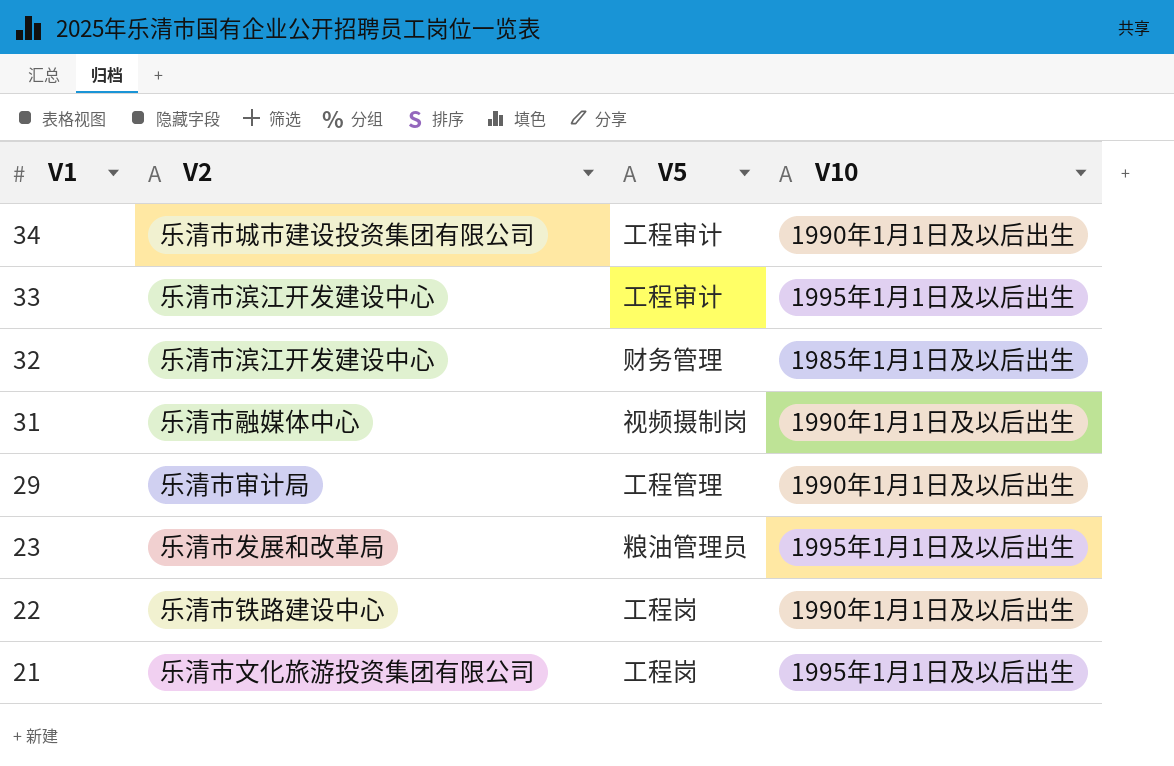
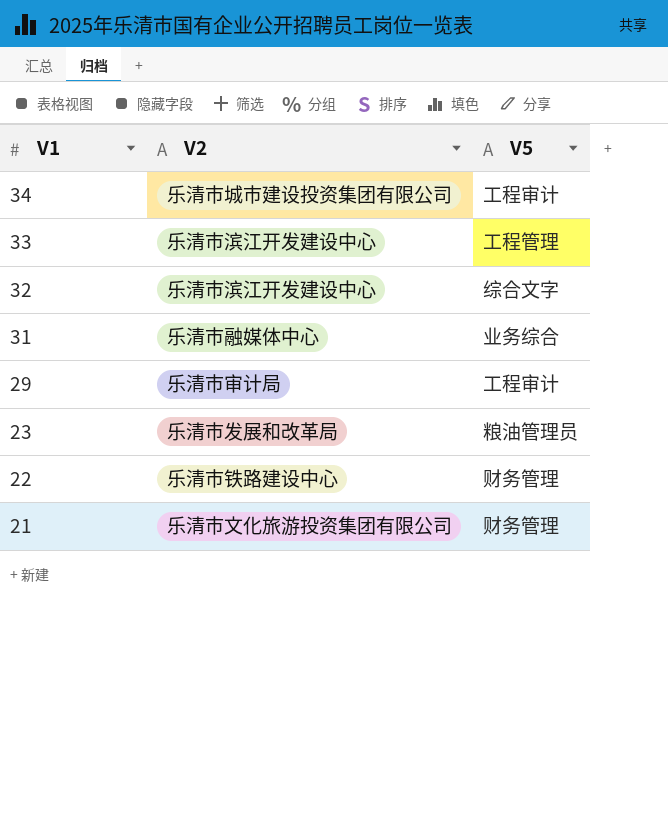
column V10 | position: 4 -> none
33 | V5: 工程审计 -> 工程管理
32 | V5: 财务管理 -> 综合文字
31 | V5: 视频摄制岗 -> 业务综合
29 | V5: 工程管理 -> 工程审计
22 | V5: 工程岗 -> 财务管理
21 | V5: 工程岗 -> 财务管理

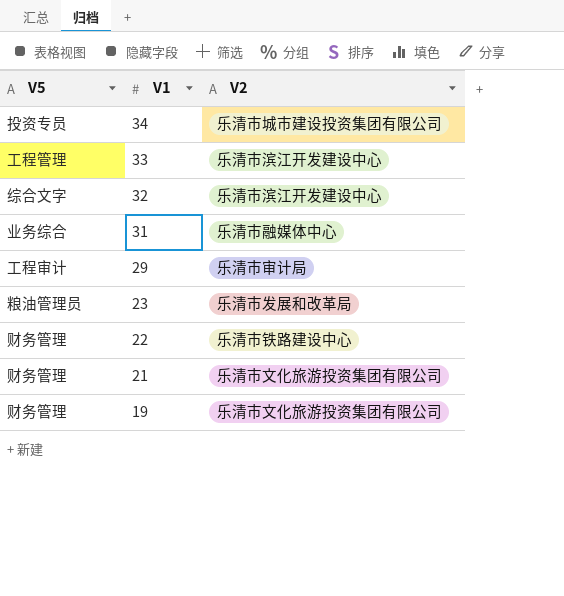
column V5 | position: 3 -> 1
34 | V5: 工程审计 -> 投资专员
row 19: none -> 财务管理 | 乐清市文化旅游投资集团有限公司

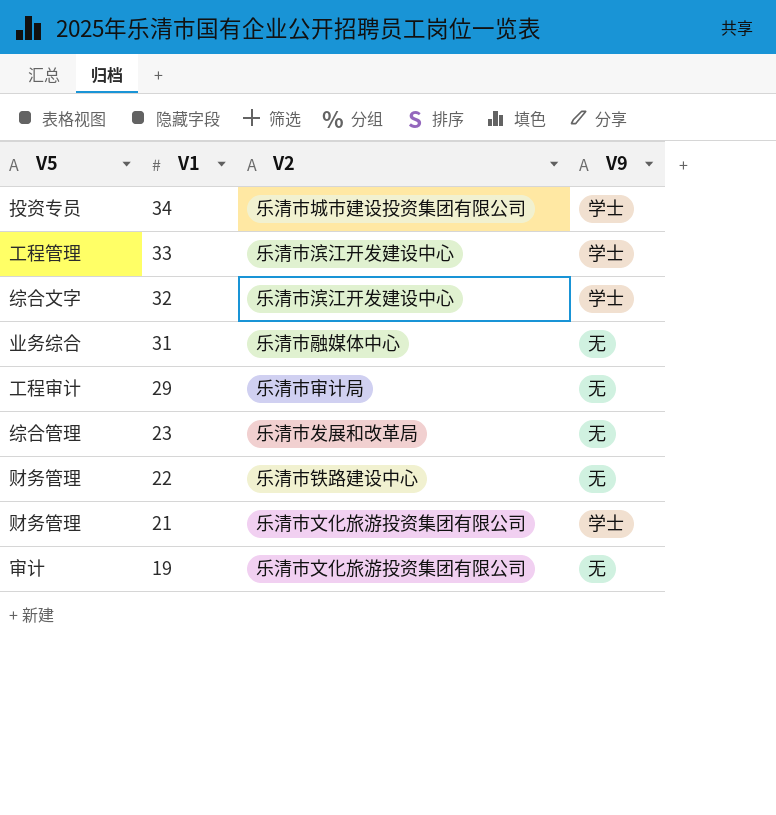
column V9 | position: none -> 4
23 | V5: 粮油管理员 -> 综合管理
19 | V5: 财务管理 -> 审计

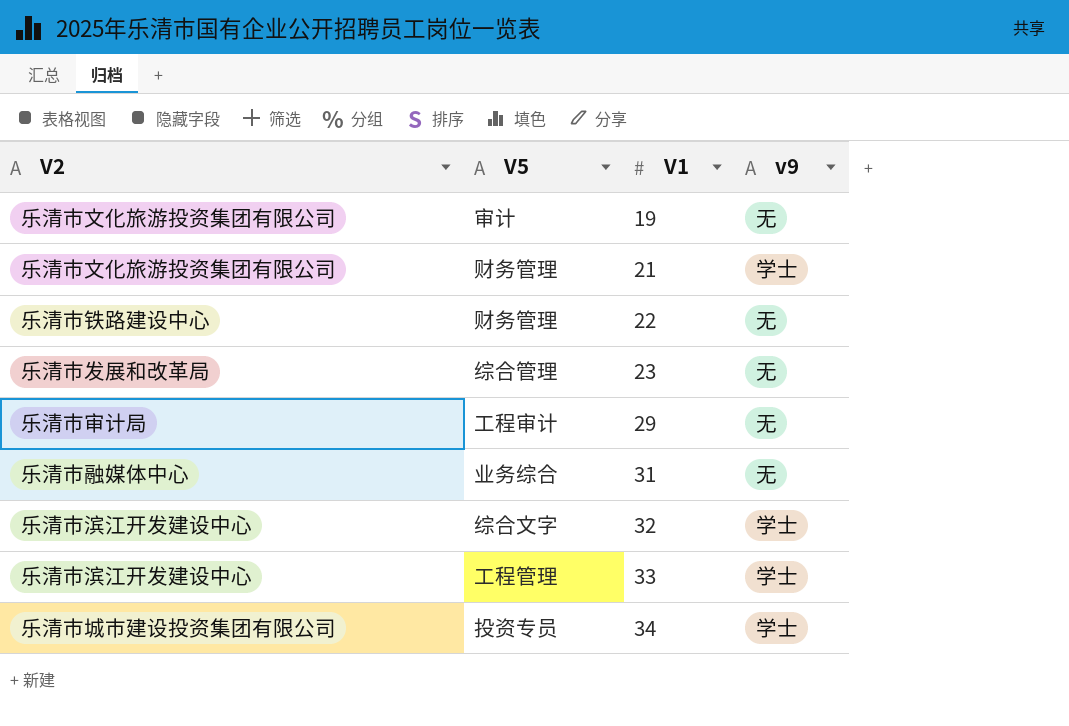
row order: V1 descending -> V1 ascending
column V2 | position: 3 -> 1
column name: V9 -> v9

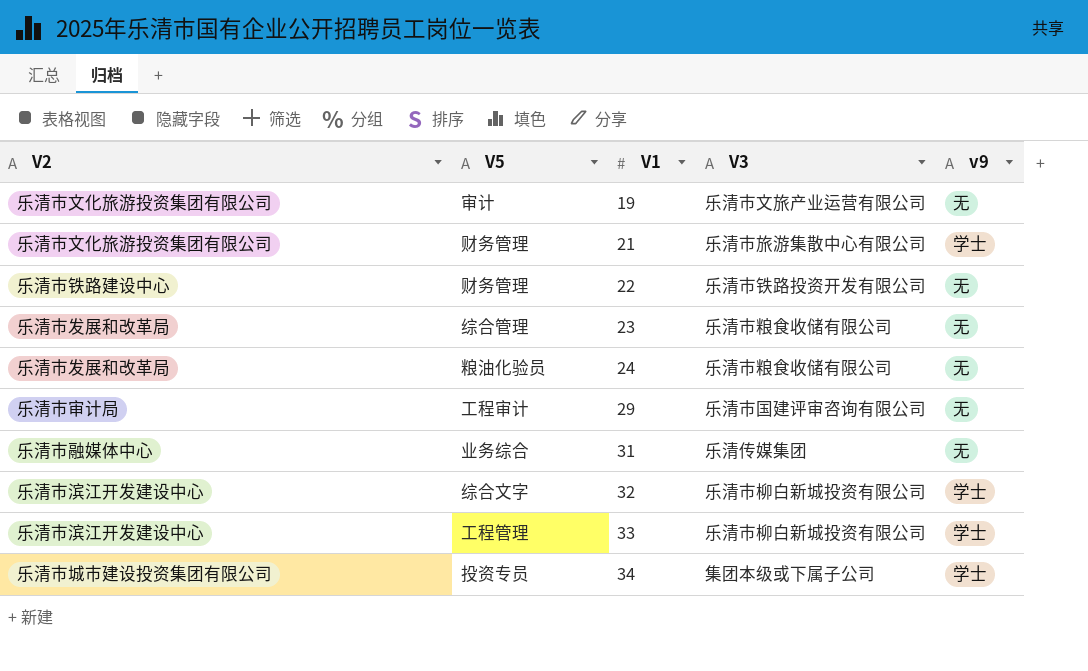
column V3 | position: none -> 4
row 24: none -> 乐清市发展和改革局 | 粮油化验员 | 乐清市粮食收储有限公司 | 无

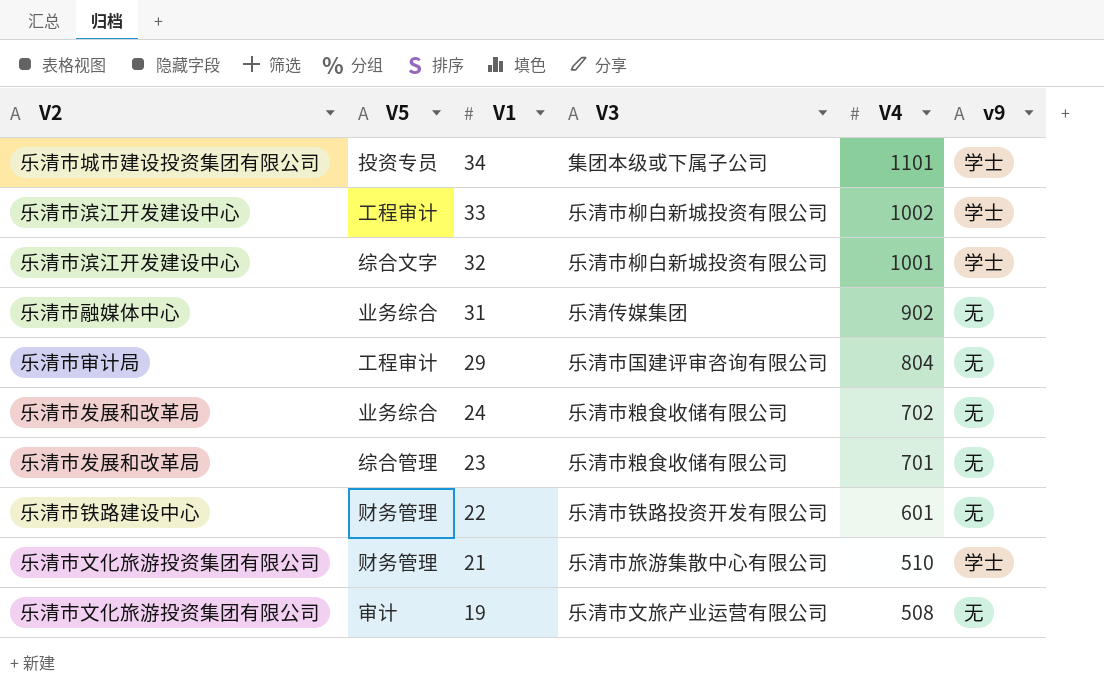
row order: V1 ascending -> V1 descending
column V4 | position: none -> 5
33 | V5: 工程管理 -> 工程审计
24 | V5: 粮油化验员 -> 业务综合

